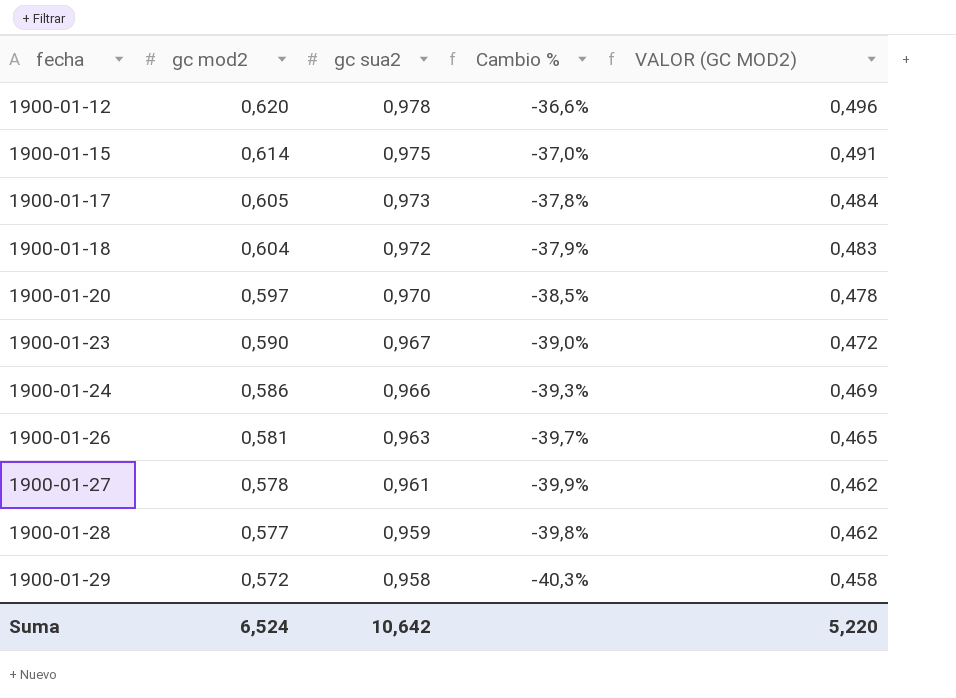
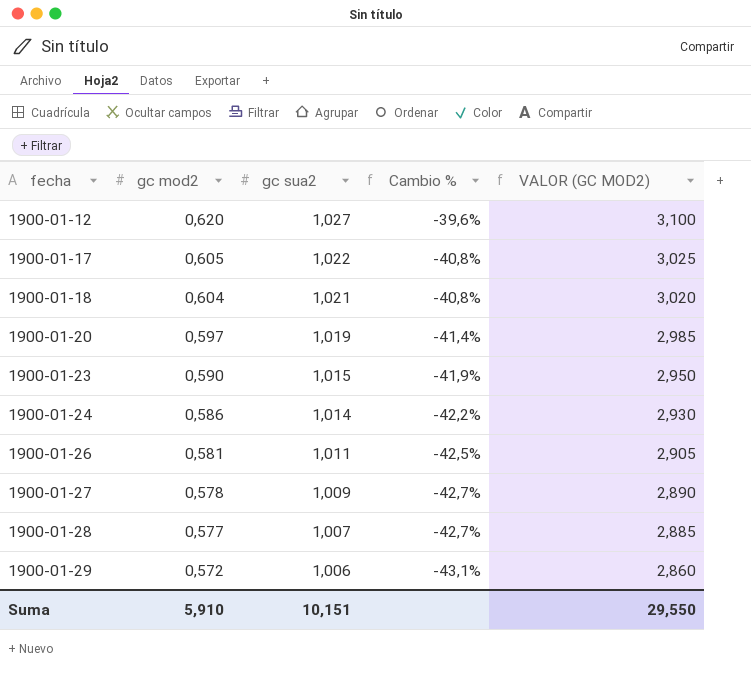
column VALOR (GC MOD2) | formula: [gc mod2] * 0,8 -> [gc mod2] * 5
row 1900-01-15: 0,614 | 0,975 | -37,0% | 0,491 -> none
1900-01-12 | gc sua2: 0,978 -> 1,027
1900-01-12 | Cambio %: -36,6% -> -39,6%
1900-01-17 | gc sua2: 0,973 -> 1,022
1900-01-17 | Cambio %: -37,8% -> -40,8%
1900-01-18 | gc sua2: 0,972 -> 1,021
1900-01-18 | Cambio %: -37,9% -> -40,8%
1900-01-20 | gc sua2: 0,970 -> 1,019
1900-01-20 | Cambio %: -38,5% -> -41,4%
1900-01-23 | gc sua2: 0,967 -> 1,015
1900-01-23 | Cambio %: -39,0% -> -41,9%
1900-01-24 | gc sua2: 0,966 -> 1,014
1900-01-24 | Cambio %: -39,3% -> -42,2%
1900-01-26 | gc sua2: 0,963 -> 1,011
1900-01-26 | Cambio %: -39,7% -> -42,5%
1900-01-27 | gc sua2: 0,961 -> 1,009
1900-01-27 | Cambio %: -39,9% -> -42,7%
1900-01-28 | gc sua2: 0,959 -> 1,007
1900-01-28 | Cambio %: -39,8% -> -42,7%
1900-01-29 | gc sua2: 0,958 -> 1,006
1900-01-29 | Cambio %: -40,3% -> -43,1%
Suma | gc mod2: 6,524 -> 5,910
Suma | gc sua2: 10,642 -> 10,151
Suma | VALOR (GC MOD2): 5,220 -> 29,550

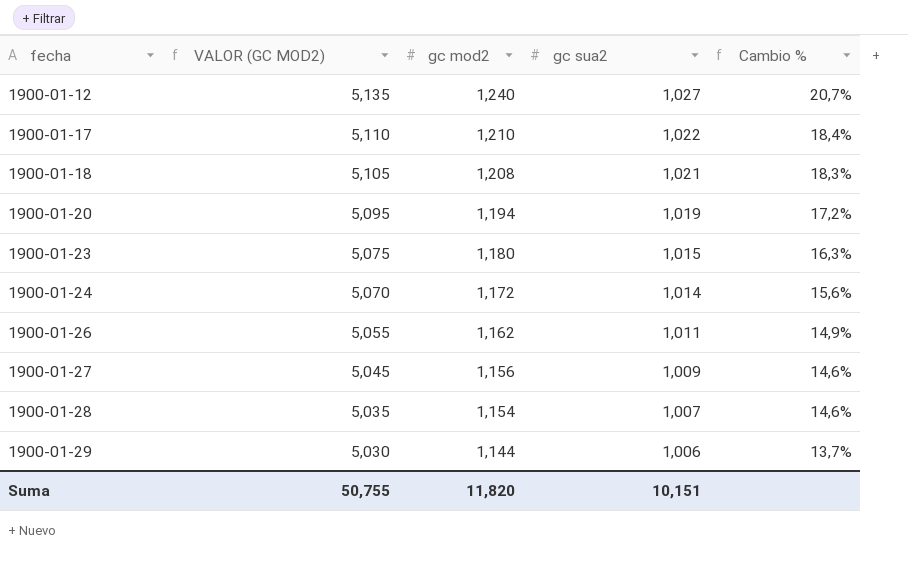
column VALOR (GC MOD2) | formula: [gc mod2] * 5 -> [gc sua2] * 5
column VALOR (GC MOD2) | position: 5 -> 2
1900-01-12 | gc mod2: 0,620 -> 1,240
1900-01-12 | Cambio %: -39,6% -> 20,7%
1900-01-17 | gc mod2: 0,605 -> 1,210
1900-01-17 | Cambio %: -40,8% -> 18,4%
1900-01-18 | gc mod2: 0,604 -> 1,208
1900-01-18 | Cambio %: -40,8% -> 18,3%
1900-01-20 | gc mod2: 0,597 -> 1,194
1900-01-20 | Cambio %: -41,4% -> 17,2%
1900-01-23 | gc mod2: 0,590 -> 1,180
1900-01-23 | Cambio %: -41,9% -> 16,3%
1900-01-24 | gc mod2: 0,586 -> 1,172
1900-01-24 | Cambio %: -42,2% -> 15,6%
1900-01-26 | gc mod2: 0,581 -> 1,162
1900-01-26 | Cambio %: -42,5% -> 14,9%
1900-01-27 | gc mod2: 0,578 -> 1,156
1900-01-27 | Cambio %: -42,7% -> 14,6%
1900-01-28 | gc mod2: 0,577 -> 1,154
1900-01-28 | Cambio %: -42,7% -> 14,6%
1900-01-29 | gc mod2: 0,572 -> 1,144
1900-01-29 | Cambio %: -43,1% -> 13,7%
Suma | VALOR (GC MOD2): 29,550 -> 50,755
Suma | gc mod2: 5,910 -> 11,820

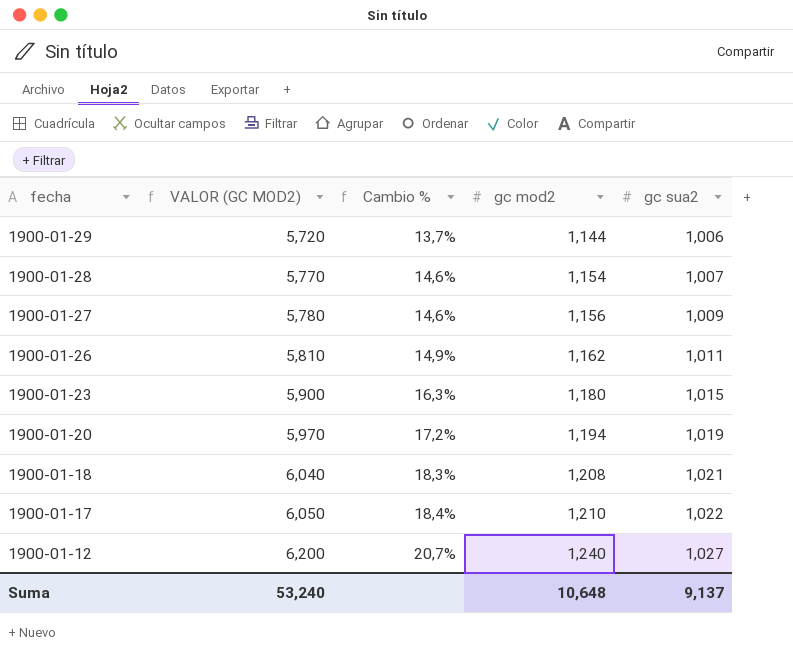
row order: fecha ascending -> fecha descending
column VALOR (GC MOD2) | formula: [gc sua2] * 5 -> [gc mod2] * 5
column Cambio % | position: 5 -> 3
row 1900-01-24: 5,070 | 1,172 | 1,014 | 15,6% -> none
Suma | VALOR (GC MOD2): 50,755 -> 53,240
Suma | gc mod2: 11,820 -> 10,648
Suma | gc sua2: 10,151 -> 9,137

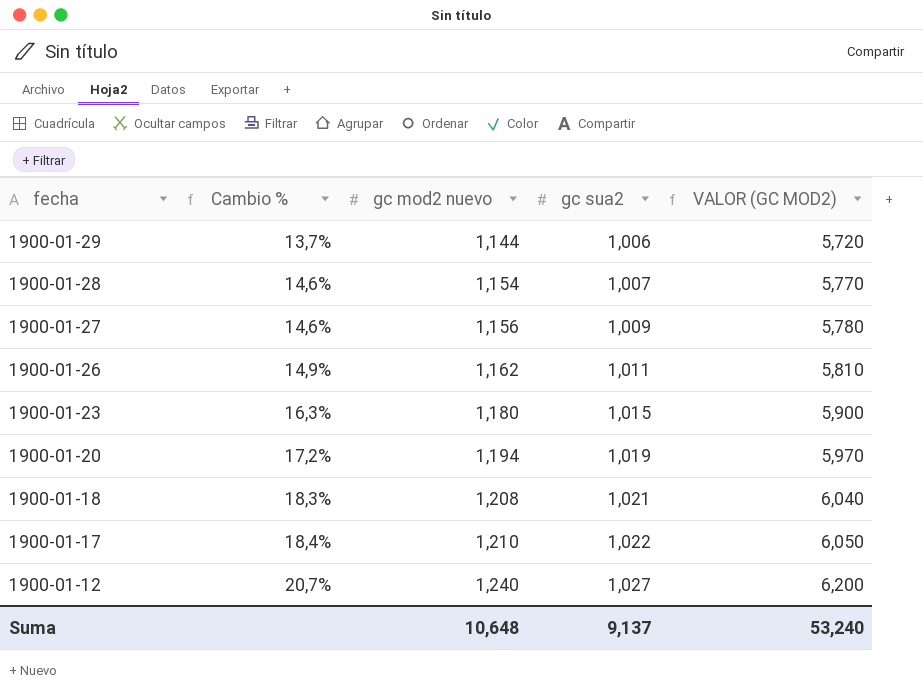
column name: gc mod2 -> gc mod2 nuevo
column VALOR (GC MOD2) | position: 2 -> 5

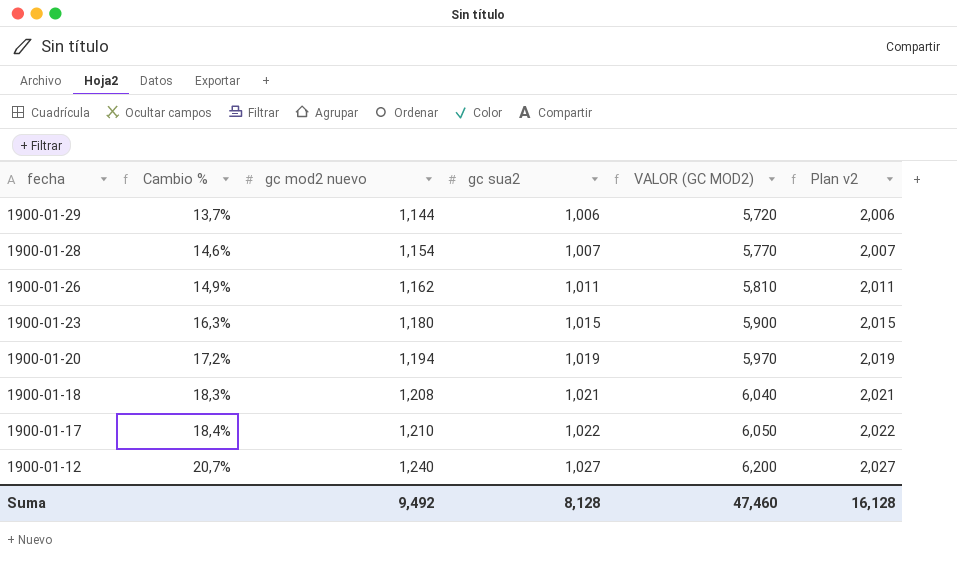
column Plan v2 | formula: none -> [gc sua2] + 1
row 1900-01-27: 14,6% | 1,156 | 1,009 | 5,780 -> none
Suma | gc mod2 nuevo: 10,648 -> 9,492
Suma | gc sua2: 9,137 -> 8,128
Suma | VALOR (GC MOD2): 53,240 -> 47,460

